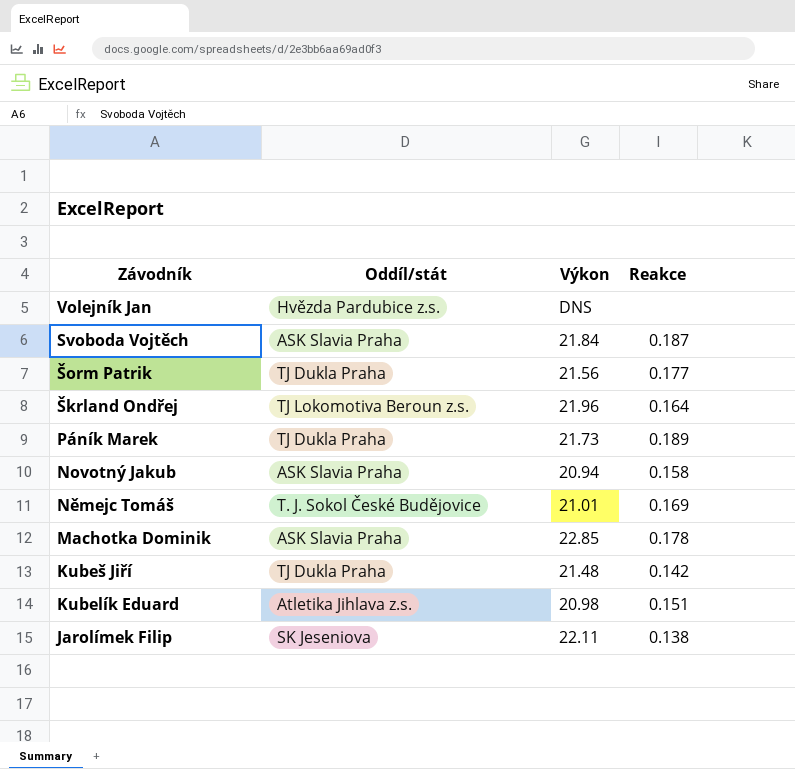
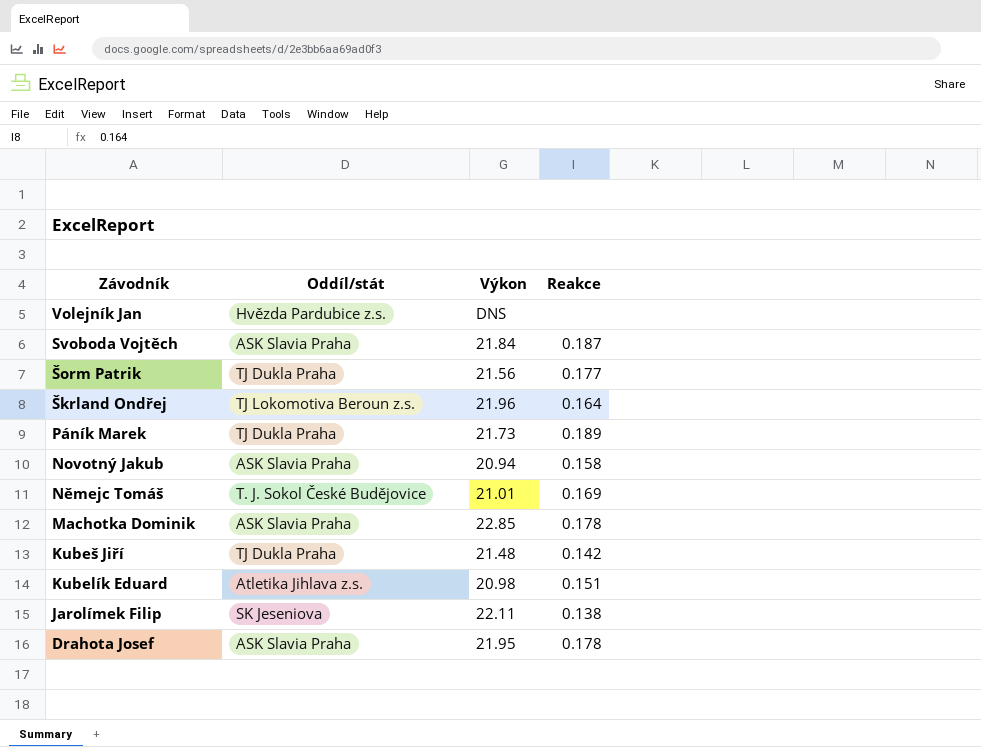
row Drahota Josef: none -> ASK Slavia Praha | 21.95 | 0.178

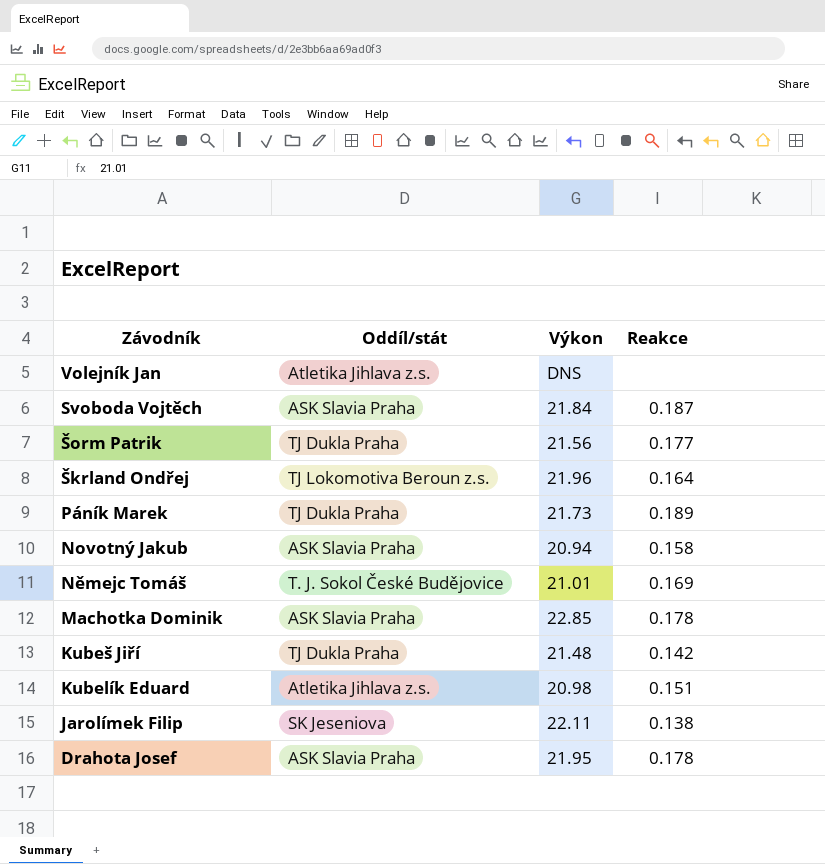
Volejník Jan | Oddíl/stát: Hvězda Pardubice z.s. -> Atletika Jihlava z.s.

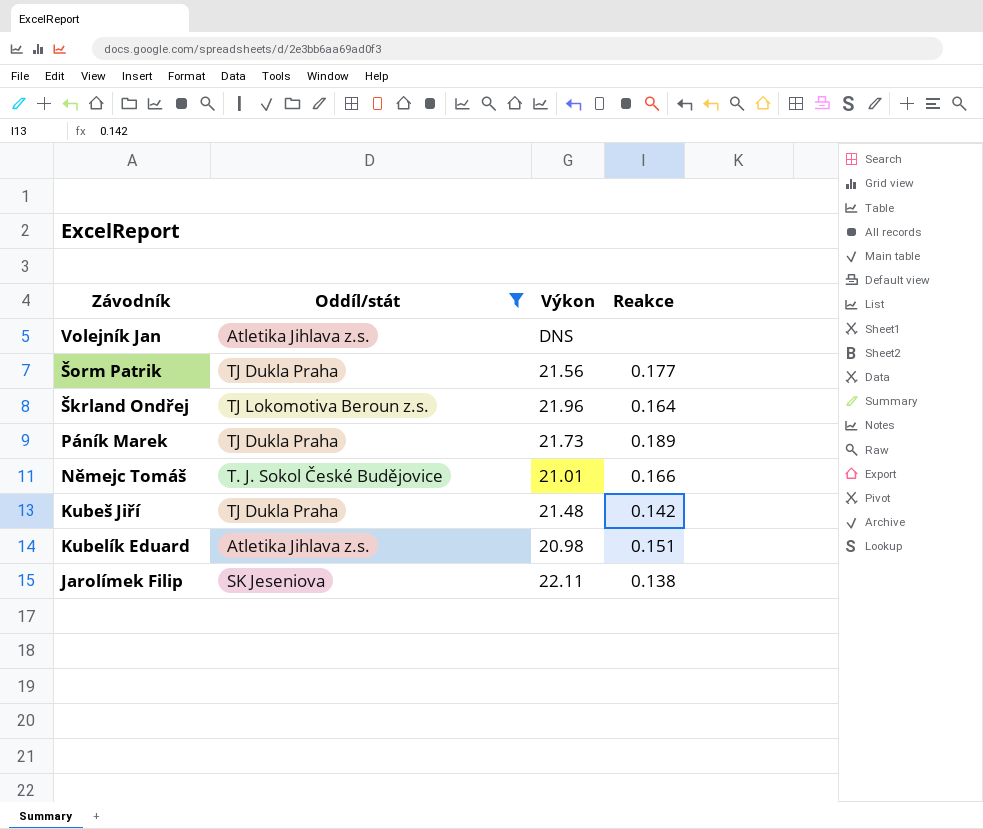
filter: none -> Oddíl/stát != ASK Slavia Praha
Němejc Tomáš | Reakce: 0.169 -> 0.166

